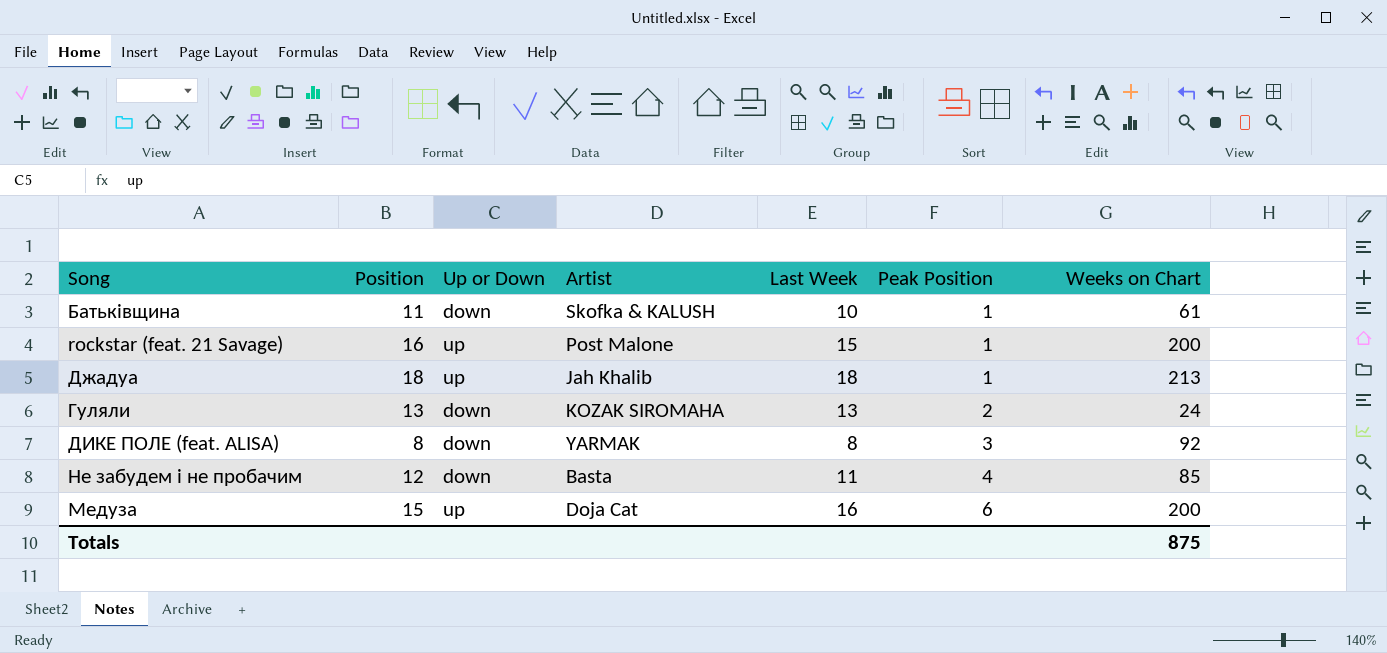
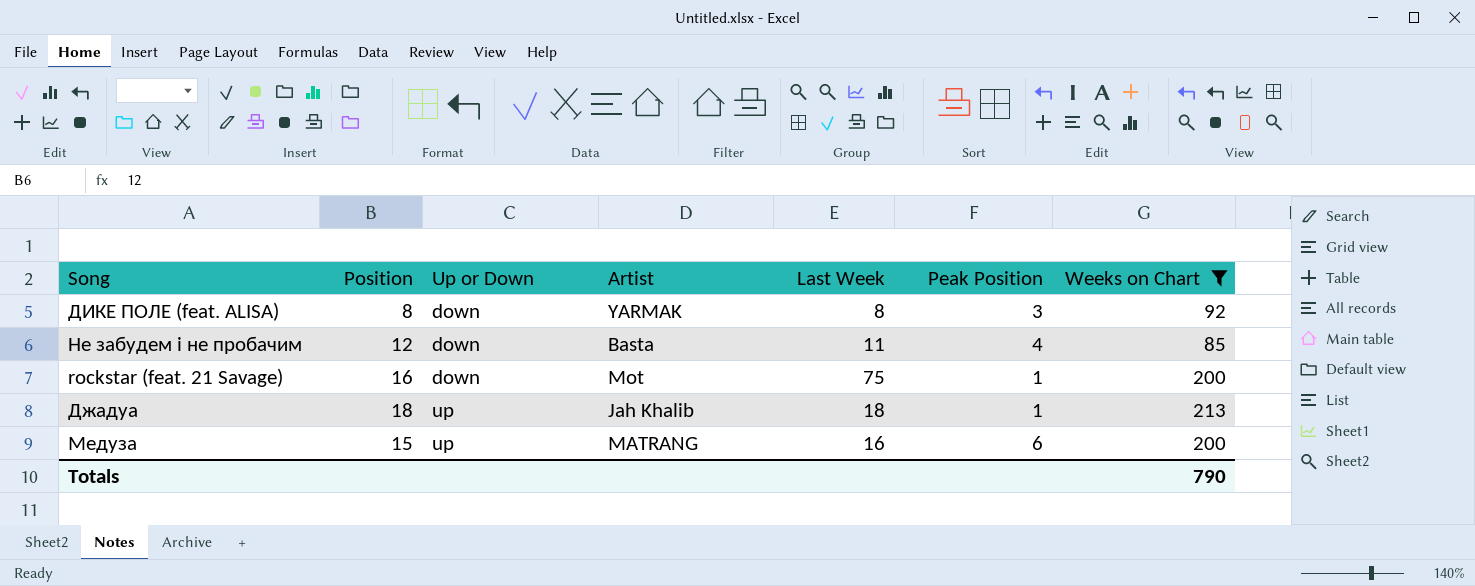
filter: none -> Weeks on Chart >= 85
row order: Peak Position ascending -> Up or Down ascending
rockstar (feat. 21 Savage) | Up or Down: up -> down
rockstar (feat. 21 Savage) | Artist: Post Malone -> Mot
rockstar (feat. 21 Savage) | Last Week: 15 -> 75
Медуза | Artist: Doja Cat -> MATRANG
Totals | Weeks on Chart: 875 -> 790

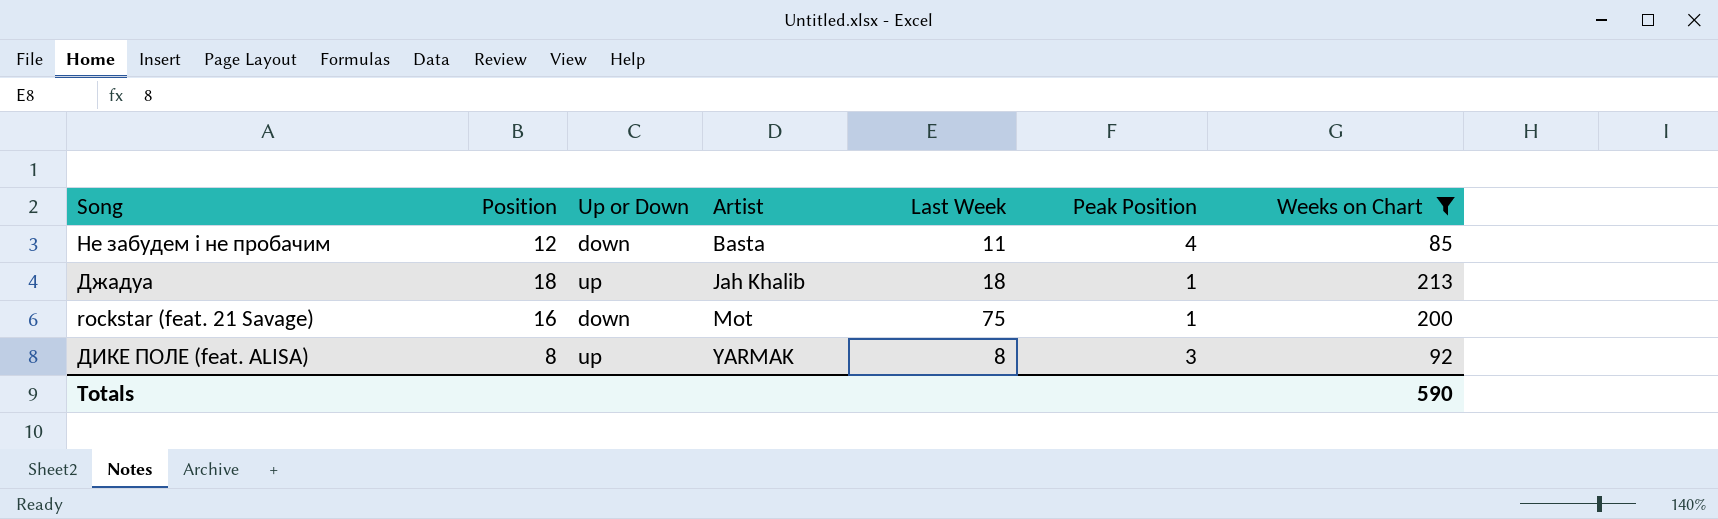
row order: Up or Down ascending -> Artist ascending
row Медуза: 15 | up | MATRANG | 16 | 6 | 200 -> none
ДИКЕ ПОЛЕ (feat. ALISA) | Up or Down: down -> up
Totals | Weeks on Chart: 790 -> 590

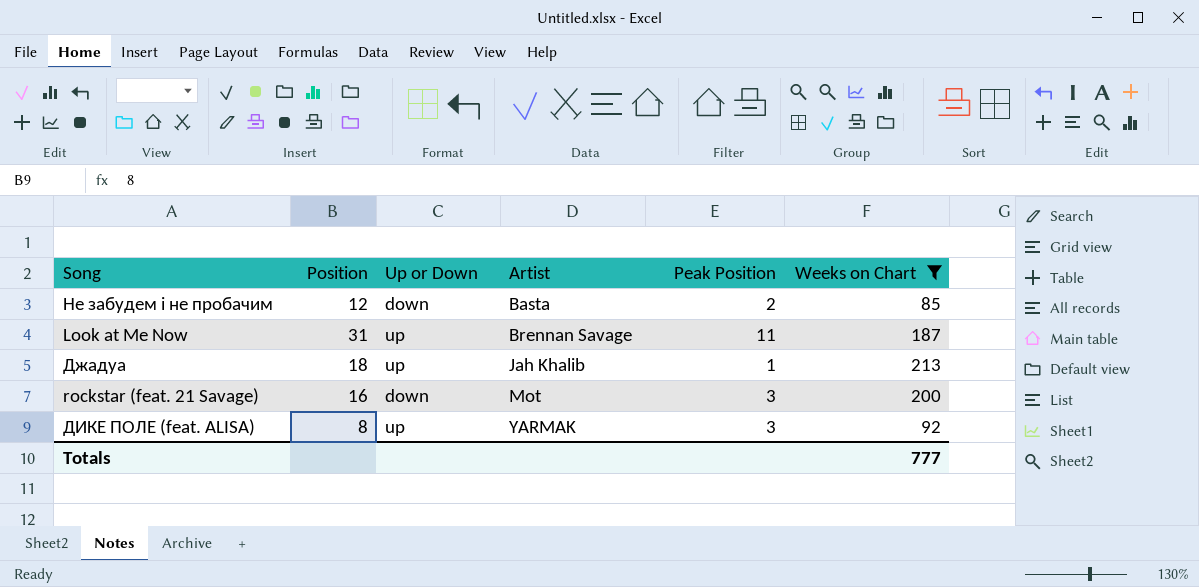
column Last Week | position: 5 -> none
Не забудем і не пробачим | Peak Position: 4 -> 2
row Look at Me Now: none -> 31 | up | Brennan Savage | 11 | 187
rockstar (feat. 21 Savage) | Peak Position: 1 -> 3
Totals | Weeks on Chart: 590 -> 777

